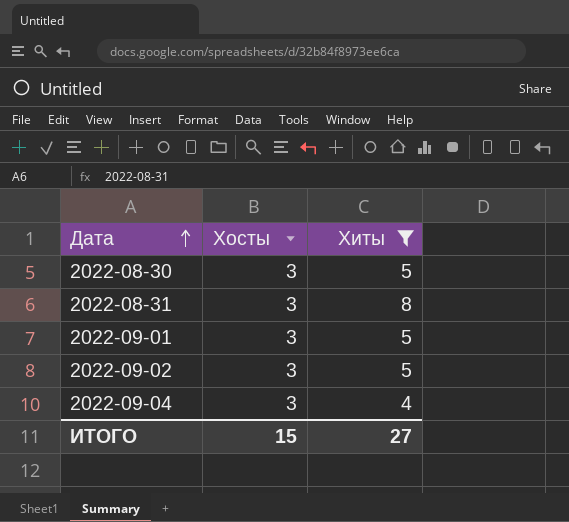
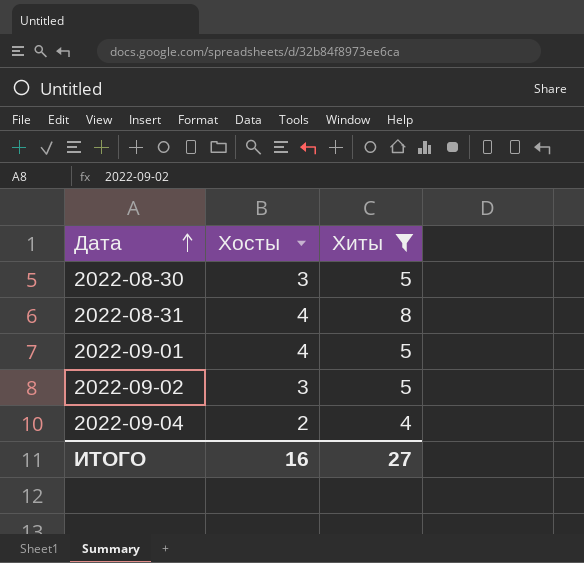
2022-08-31 | Хосты: 3 -> 4
2022-09-01 | Хосты: 3 -> 4
2022-09-04 | Хосты: 3 -> 2
ИТОГО | Хосты: 15 -> 16

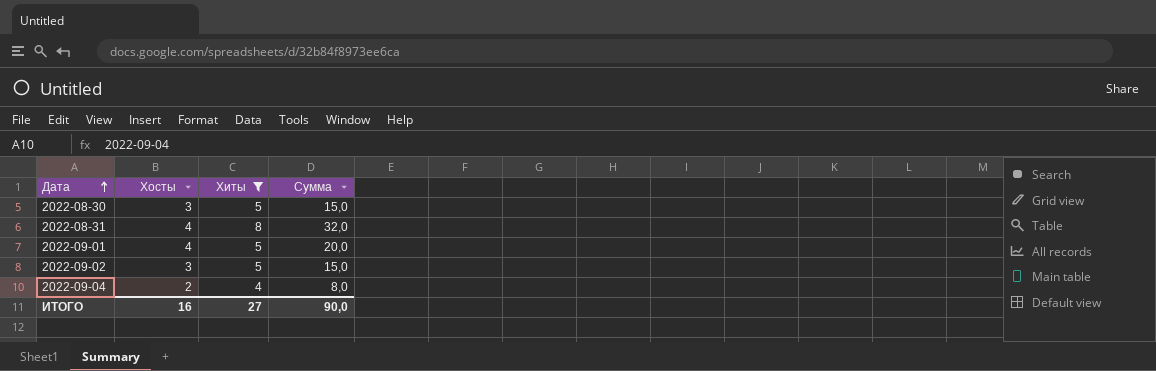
column Сумма | formula: none -> [Хосты] * [Хиты]

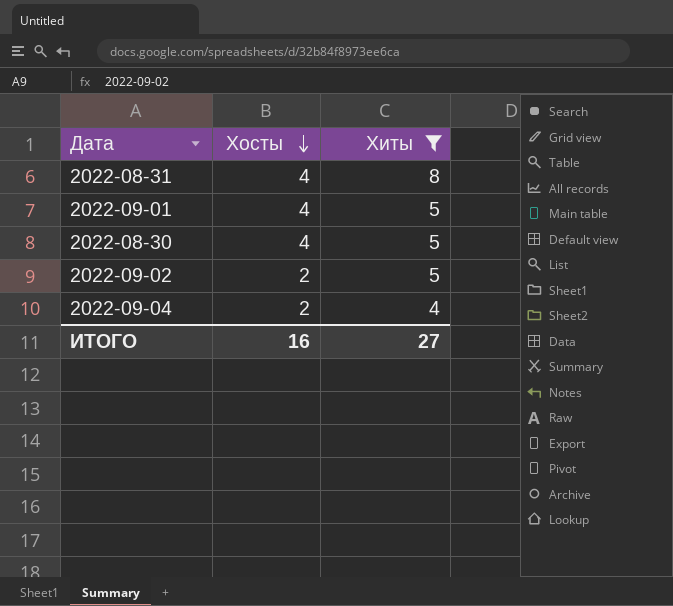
row order: Дата ascending -> Хосты descending
column Сумма | formula: [Хосты] * [Хиты] -> none
2022-08-30 | Хосты: 3 -> 4
2022-09-02 | Хосты: 3 -> 2

